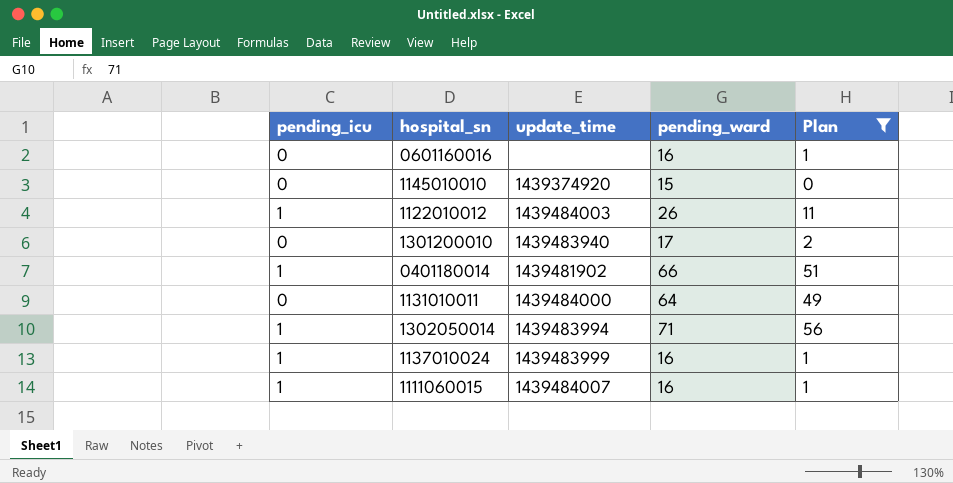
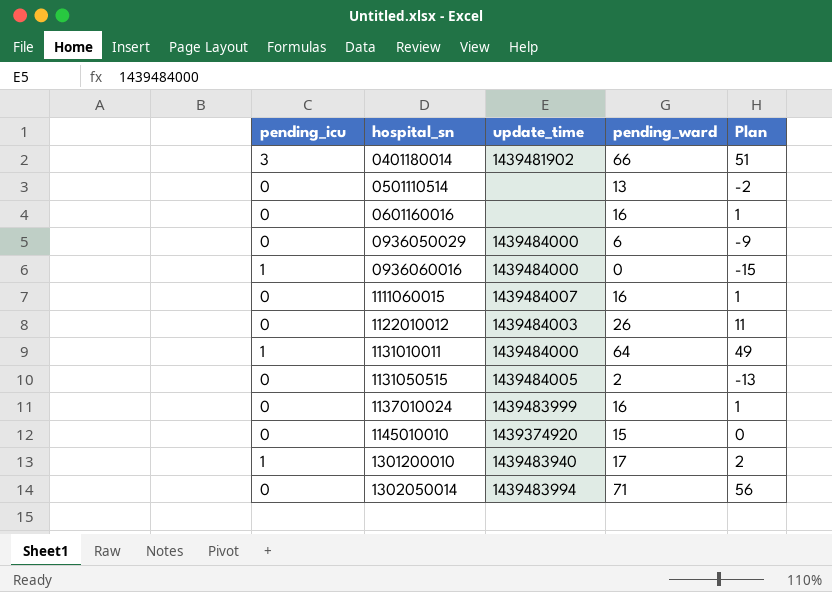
filter: Plan >= 0 -> none
row order: none -> hospital_sn ascending
0401180014 | pending_icu: 1 -> 3
1111060015 | pending_icu: 1 -> 0
1122010012 | pending_icu: 1 -> 0
1131010011 | pending_icu: 0 -> 1
1137010024 | pending_icu: 1 -> 0
1301200010 | pending_icu: 0 -> 1
1302050014 | pending_icu: 1 -> 0

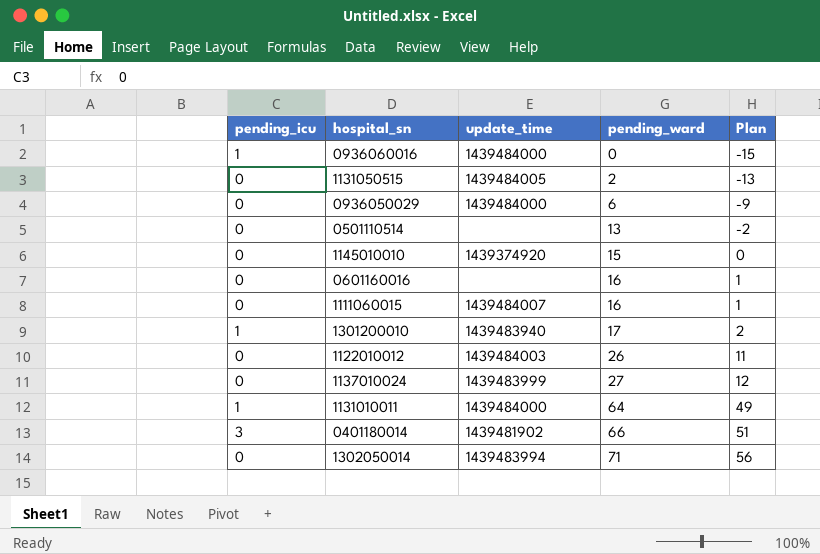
row order: hospital_sn ascending -> pending_ward ascending
1137010024 | pending_ward: 16 -> 27
1137010024 | Plan: 1 -> 12

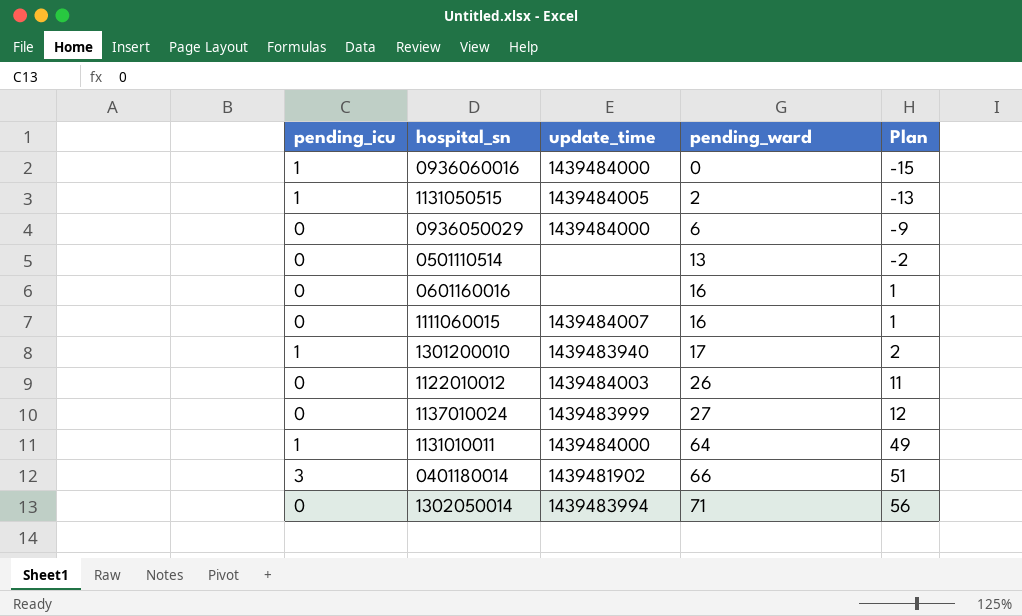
row 1145010010: 0 | 1439374920 | 15 | 0 -> none
1131050515 | pending_icu: 0 -> 1

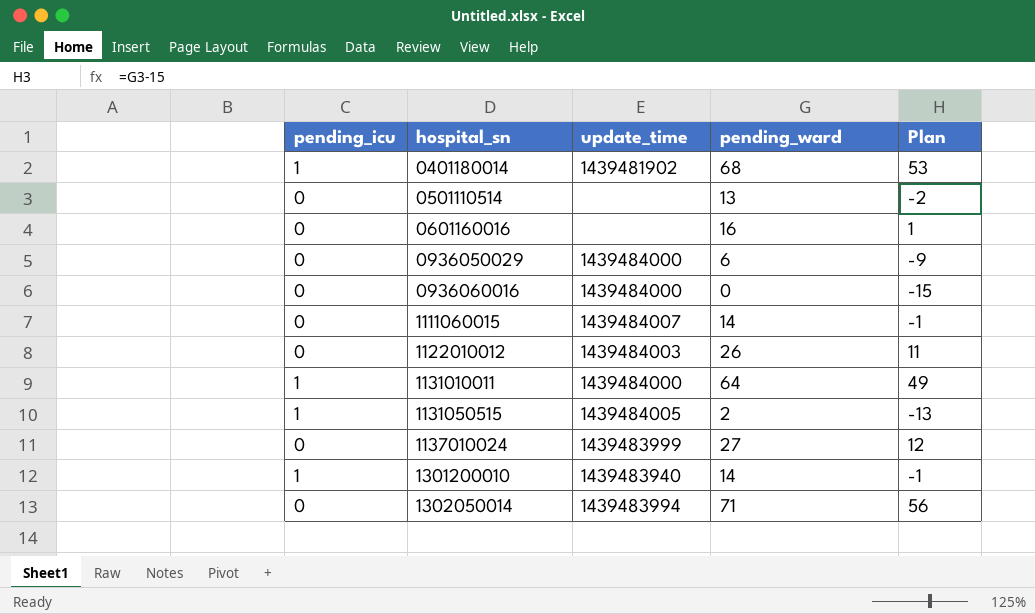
row order: pending_ward ascending -> hospital_sn ascending
0401180014 | pending_icu: 3 -> 1
0401180014 | pending_ward: 66 -> 68
0401180014 | Plan: 51 -> 53
0936060016 | pending_icu: 1 -> 0
1111060015 | pending_ward: 16 -> 14
1111060015 | Plan: 1 -> -1
1301200010 | pending_ward: 17 -> 14
1301200010 | Plan: 2 -> -1

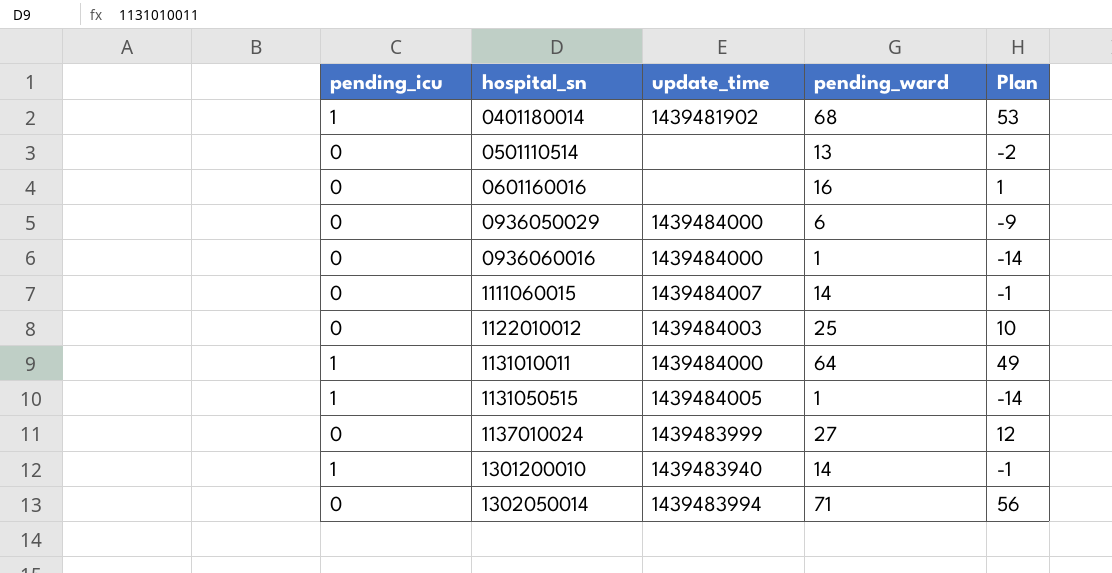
0936060016 | pending_ward: 0 -> 1
0936060016 | Plan: -15 -> -14
1122010012 | pending_ward: 26 -> 25
1122010012 | Plan: 11 -> 10
1131050515 | pending_ward: 2 -> 1
1131050515 | Plan: -13 -> -14

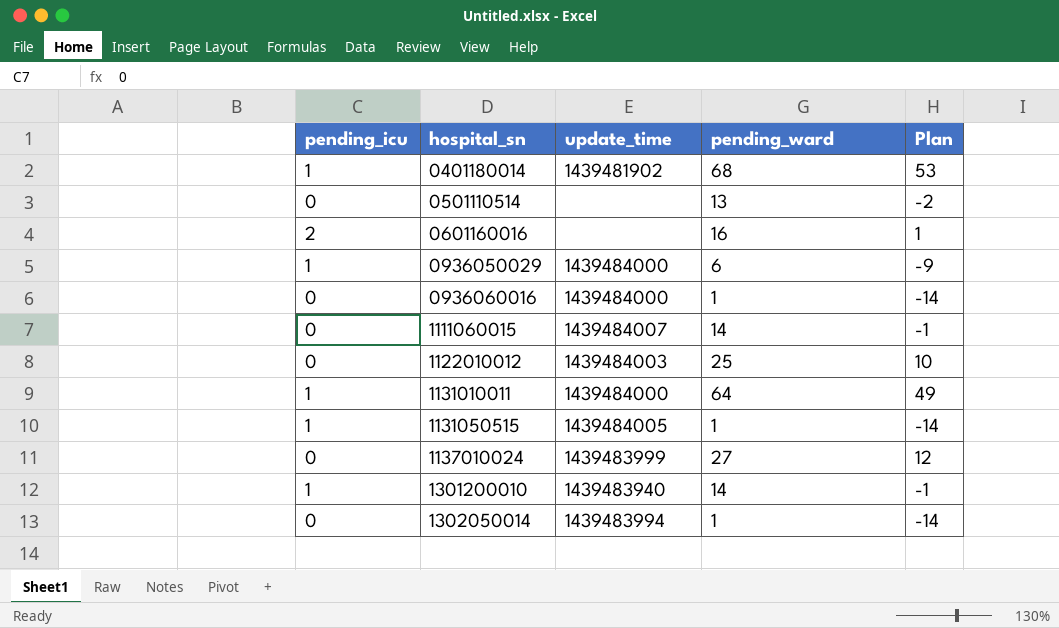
0601160016 | pending_icu: 0 -> 2
0936050029 | pending_icu: 0 -> 1
1302050014 | pending_ward: 71 -> 1
1302050014 | Plan: 56 -> -14

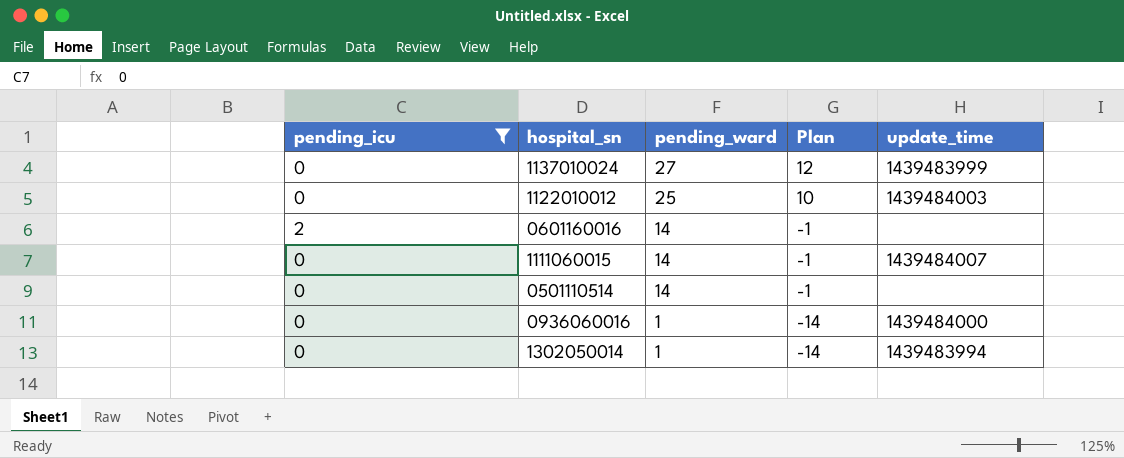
filter: none -> pending_icu != 1
row order: hospital_sn ascending -> pending_ward descending
column update_time | position: 3 -> 5
0601160016 | pending_ward: 16 -> 14
0601160016 | Plan: 1 -> -1
0501110514 | pending_ward: 13 -> 14
0501110514 | Plan: -2 -> -1

